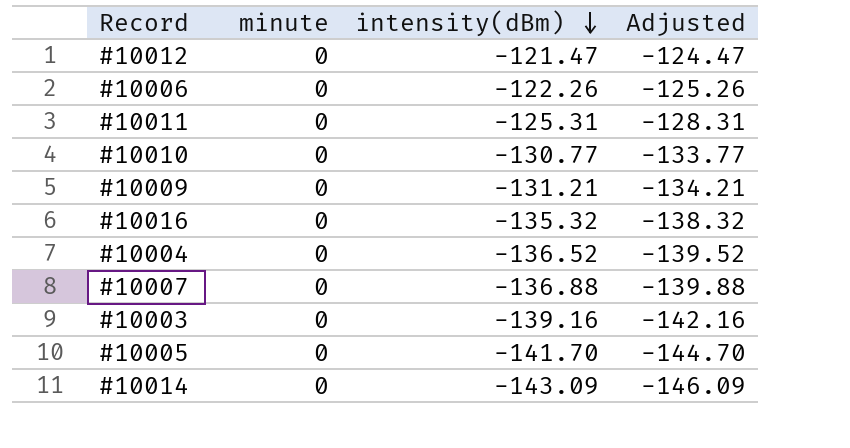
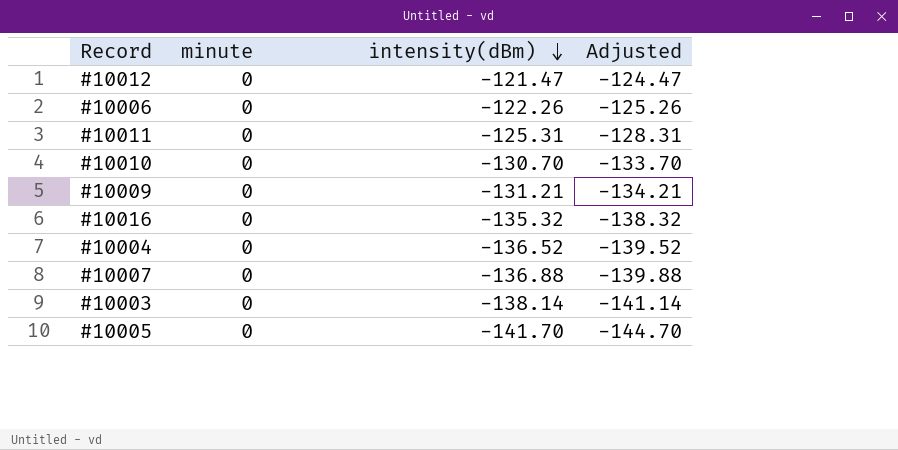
row #10014: 0 | -143.09 | -146.09 -> none
#10010 | intensity(dBm): -130.77 -> -130.70
#10010 | Adjusted: -133.77 -> -133.70
#10003 | intensity(dBm): -139.16 -> -138.14
#10003 | Adjusted: -142.16 -> -141.14

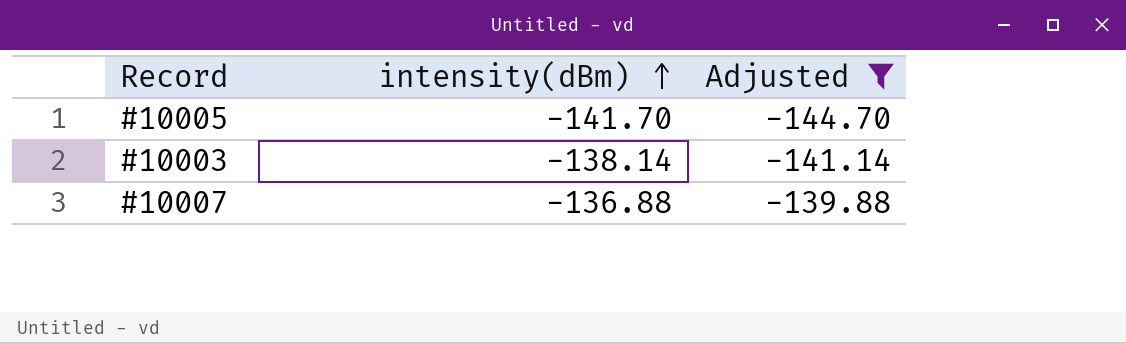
filter: none -> Adjusted <= -139.88
row order: intensity(dBm) descending -> intensity(dBm) ascending
column minute | position: 2 -> none

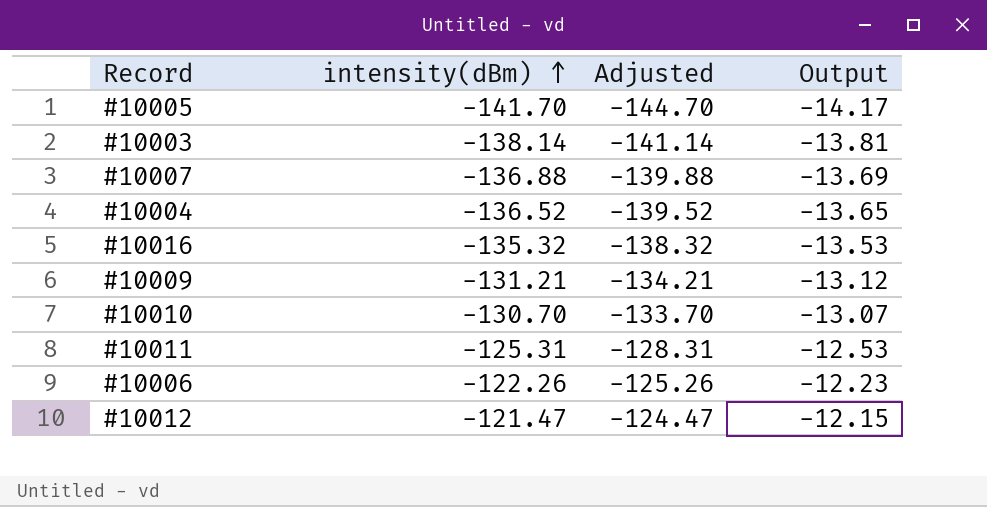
filter: Adjusted <= -139.88 -> none
column Output | formula: none -> [intensity(dBm)] * 0.1

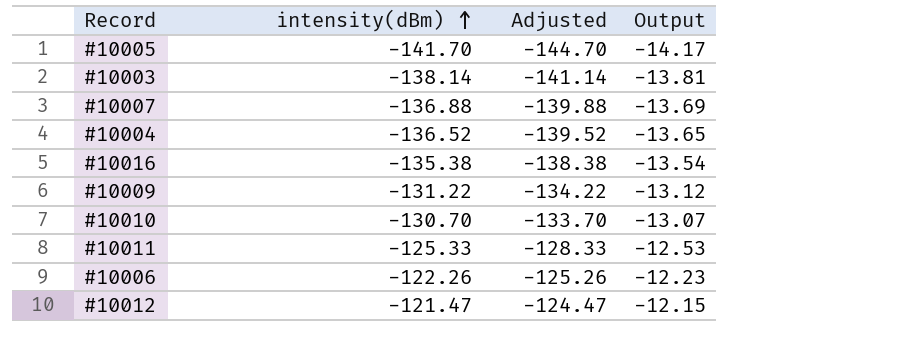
#10016 | intensity(dBm): -135.32 -> -135.38
#10016 | Adjusted: -138.32 -> -138.38
#10016 | Output: -13.53 -> -13.54
#10009 | intensity(dBm): -131.21 -> -131.22
#10009 | Adjusted: -134.21 -> -134.22
#10011 | intensity(dBm): -125.31 -> -125.33
#10011 | Adjusted: -128.31 -> -128.33

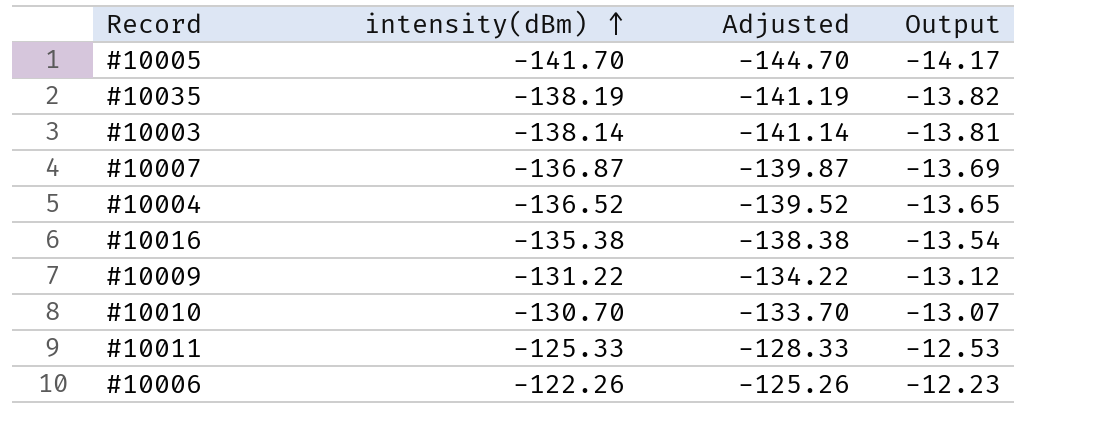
row #10012: -121.47 | -124.47 | -12.15 -> none
row #10035: none -> -138.19 | -141.19 | -13.82
#10007 | intensity(dBm): -136.88 -> -136.87
#10007 | Adjusted: -139.88 -> -139.87

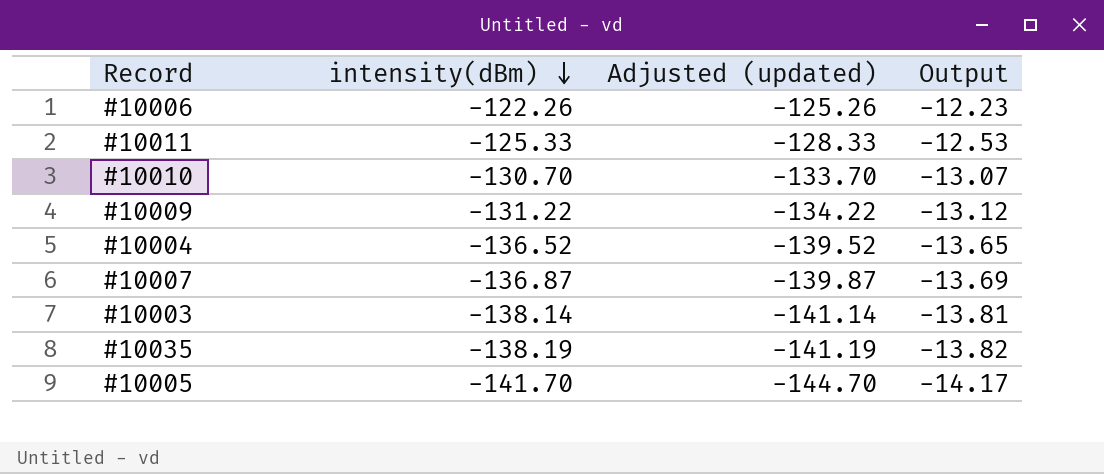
row order: intensity(dBm) ascending -> intensity(dBm) descending
column name: Adjusted -> Adjusted (updated)
row #10016: -135.38 | -138.38 | -13.54 -> none

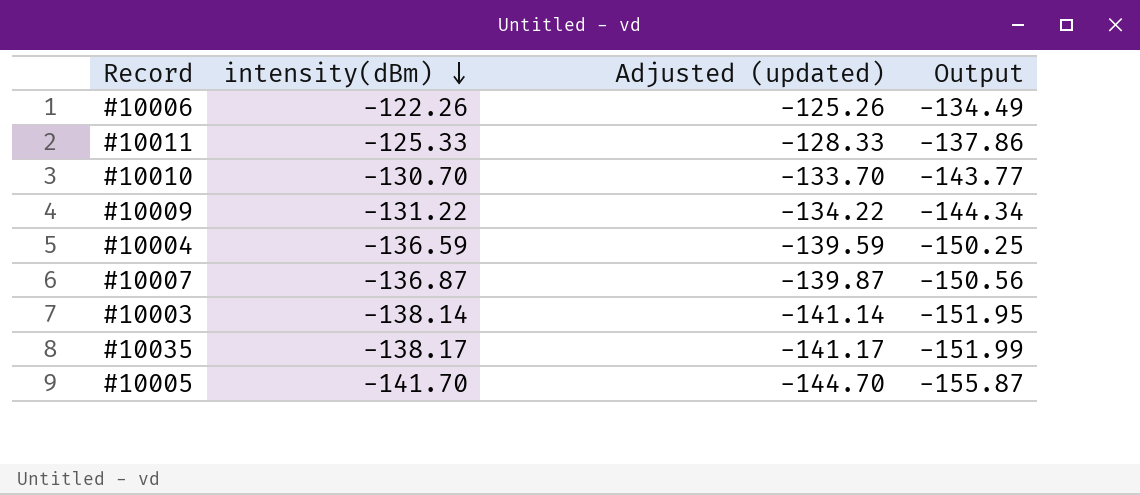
column Output | formula: [intensity(dBm)] * 0.1 -> [intensity(dBm)] * 1.1
#10004 | intensity(dBm): -136.52 -> -136.59
#10004 | Adjusted (updated): -139.52 -> -139.59
#10035 | intensity(dBm): -138.19 -> -138.17
#10035 | Adjusted (updated): -141.19 -> -141.17

